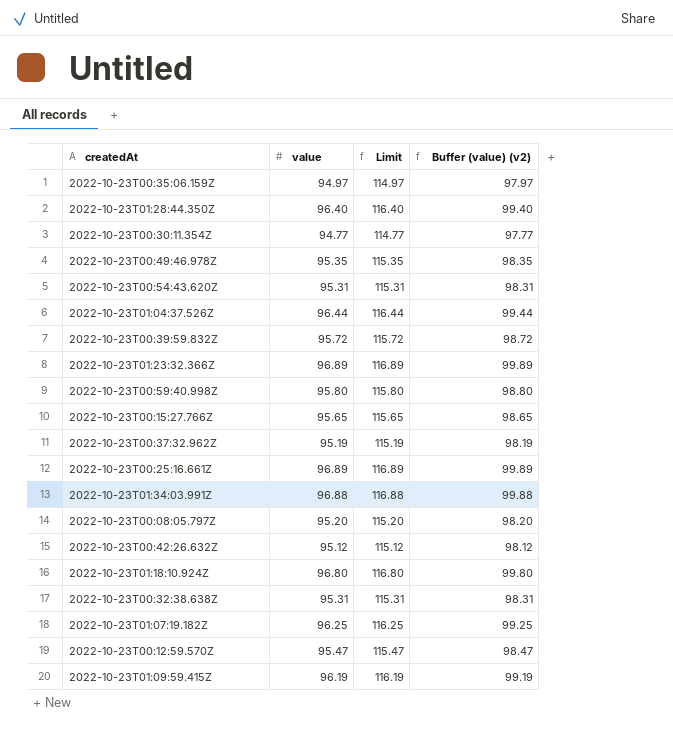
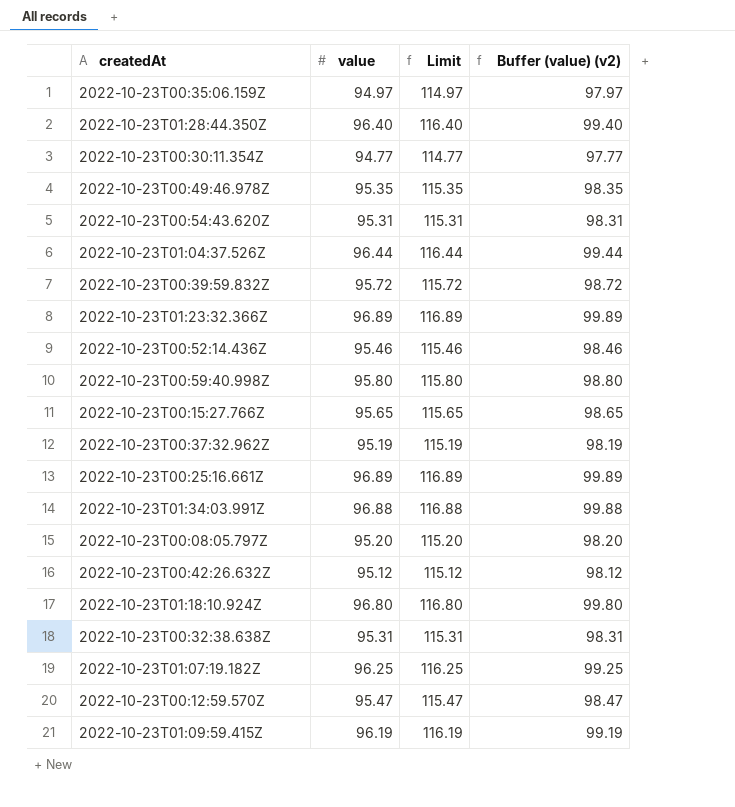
row 2022-10-23T00:52:14.436Z: none -> 95.46 | 115.46 | 98.46

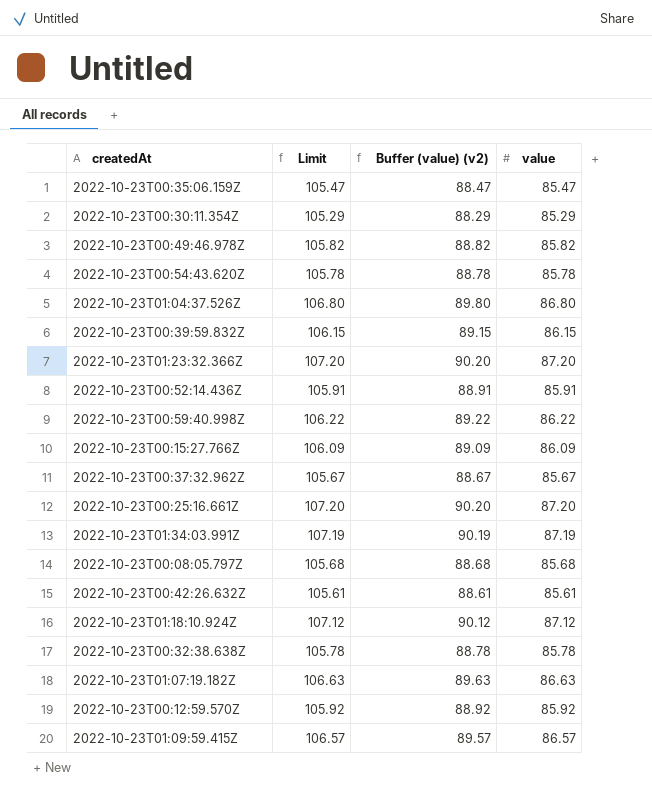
column value | position: 2 -> 4
row 2022-10-23T01:28:44.350Z: 96.40 | 116.40 | 99.40 -> none
2022-10-23T00:35:06.159Z | Limit: 114.97 -> 105.47
2022-10-23T00:35:06.159Z | Buffer (value) (v2): 97.97 -> 88.47
2022-10-23T00:35:06.159Z | value: 94.97 -> 85.47
2022-10-23T00:30:11.354Z | Limit: 114.77 -> 105.29
2022-10-23T00:30:11.354Z | Buffer (value) (v2): 97.77 -> 88.29
2022-10-23T00:30:11.354Z | value: 94.77 -> 85.29
2022-10-23T00:49:46.978Z | Limit: 115.35 -> 105.82
2022-10-23T00:49:46.978Z | Buffer (value) (v2): 98.35 -> 88.82
2022-10-23T00:49:46.978Z | value: 95.35 -> 85.82
2022-10-23T00:54:43.620Z | Limit: 115.31 -> 105.78
2022-10-23T00:54:43.620Z | Buffer (value) (v2): 98.31 -> 88.78
2022-10-23T00:54:43.620Z | value: 95.31 -> 85.78
2022-10-23T01:04:37.526Z | Limit: 116.44 -> 106.80
2022-10-23T01:04:37.526Z | Buffer (value) (v2): 99.44 -> 89.80
2022-10-23T01:04:37.526Z | value: 96.44 -> 86.80
2022-10-23T00:39:59.832Z | Limit: 115.72 -> 106.15
2022-10-23T00:39:59.832Z | Buffer (value) (v2): 98.72 -> 89.15
2022-10-23T00:39:59.832Z | value: 95.72 -> 86.15
2022-10-23T01:23:32.366Z | Limit: 116.89 -> 107.20
2022-10-23T01:23:32.366Z | Buffer (value) (v2): 99.89 -> 90.20
2022-10-23T01:23:32.366Z | value: 96.89 -> 87.20
2022-10-23T00:52:14.436Z | Limit: 115.46 -> 105.91
2022-10-23T00:52:14.436Z | Buffer (value) (v2): 98.46 -> 88.91
2022-10-23T00:52:14.436Z | value: 95.46 -> 85.91
2022-10-23T00:59:40.998Z | Limit: 115.80 -> 106.22
2022-10-23T00:59:40.998Z | Buffer (value) (v2): 98.80 -> 89.22
2022-10-23T00:59:40.998Z | value: 95.80 -> 86.22
2022-10-23T00:15:27.766Z | Limit: 115.65 -> 106.09
2022-10-23T00:15:27.766Z | Buffer (value) (v2): 98.65 -> 89.09
2022-10-23T00:15:27.766Z | value: 95.65 -> 86.09
2022-10-23T00:37:32.962Z | Limit: 115.19 -> 105.67
2022-10-23T00:37:32.962Z | Buffer (value) (v2): 98.19 -> 88.67
2022-10-23T00:37:32.962Z | value: 95.19 -> 85.67
2022-10-23T00:25:16.661Z | Limit: 116.89 -> 107.20
2022-10-23T00:25:16.661Z | Buffer (value) (v2): 99.89 -> 90.20
2022-10-23T00:25:16.661Z | value: 96.89 -> 87.20
2022-10-23T01:34:03.991Z | Limit: 116.88 -> 107.19
2022-10-23T01:34:03.991Z | Buffer (value) (v2): 99.88 -> 90.19
2022-10-23T01:34:03.991Z | value: 96.88 -> 87.19
2022-10-23T00:08:05.797Z | Limit: 115.20 -> 105.68
2022-10-23T00:08:05.797Z | Buffer (value) (v2): 98.20 -> 88.68
2022-10-23T00:08:05.797Z | value: 95.20 -> 85.68
2022-10-23T00:42:26.632Z | Limit: 115.12 -> 105.61
2022-10-23T00:42:26.632Z | Buffer (value) (v2): 98.12 -> 88.61
2022-10-23T00:42:26.632Z | value: 95.12 -> 85.61
2022-10-23T01:18:10.924Z | Limit: 116.80 -> 107.12
2022-10-23T01:18:10.924Z | Buffer (value) (v2): 99.80 -> 90.12
2022-10-23T01:18:10.924Z | value: 96.80 -> 87.12
2022-10-23T00:32:38.638Z | Limit: 115.31 -> 105.78
2022-10-23T00:32:38.638Z | Buffer (value) (v2): 98.31 -> 88.78
2022-10-23T00:32:38.638Z | value: 95.31 -> 85.78
2022-10-23T01:07:19.182Z | Limit: 116.25 -> 106.63
2022-10-23T01:07:19.182Z | Buffer (value) (v2): 99.25 -> 89.63
2022-10-23T01:07:19.182Z | value: 96.25 -> 86.63
2022-10-23T00:12:59.570Z | Limit: 115.47 -> 105.92
2022-10-23T00:12:59.570Z | Buffer (value) (v2): 98.47 -> 88.92
2022-10-23T00:12:59.570Z | value: 95.47 -> 85.92
2022-10-23T01:09:59.415Z | Limit: 116.19 -> 106.57
2022-10-23T01:09:59.415Z | Buffer (value) (v2): 99.19 -> 89.57
2022-10-23T01:09:59.415Z | value: 96.19 -> 86.57

